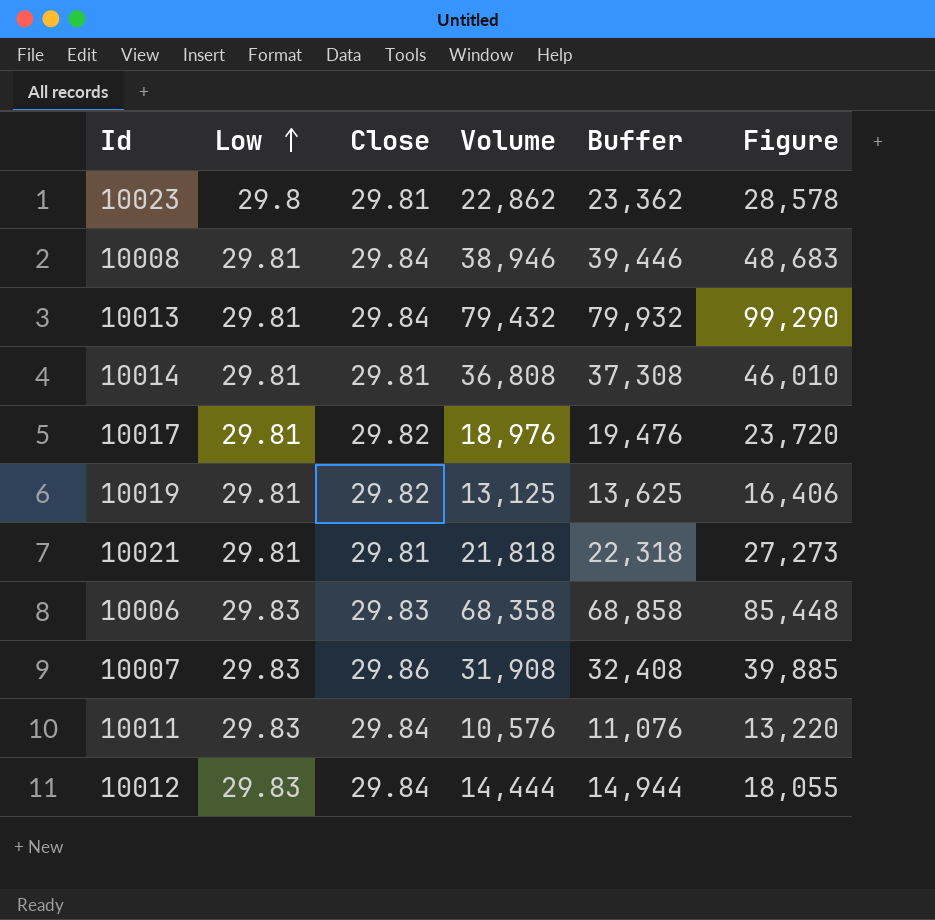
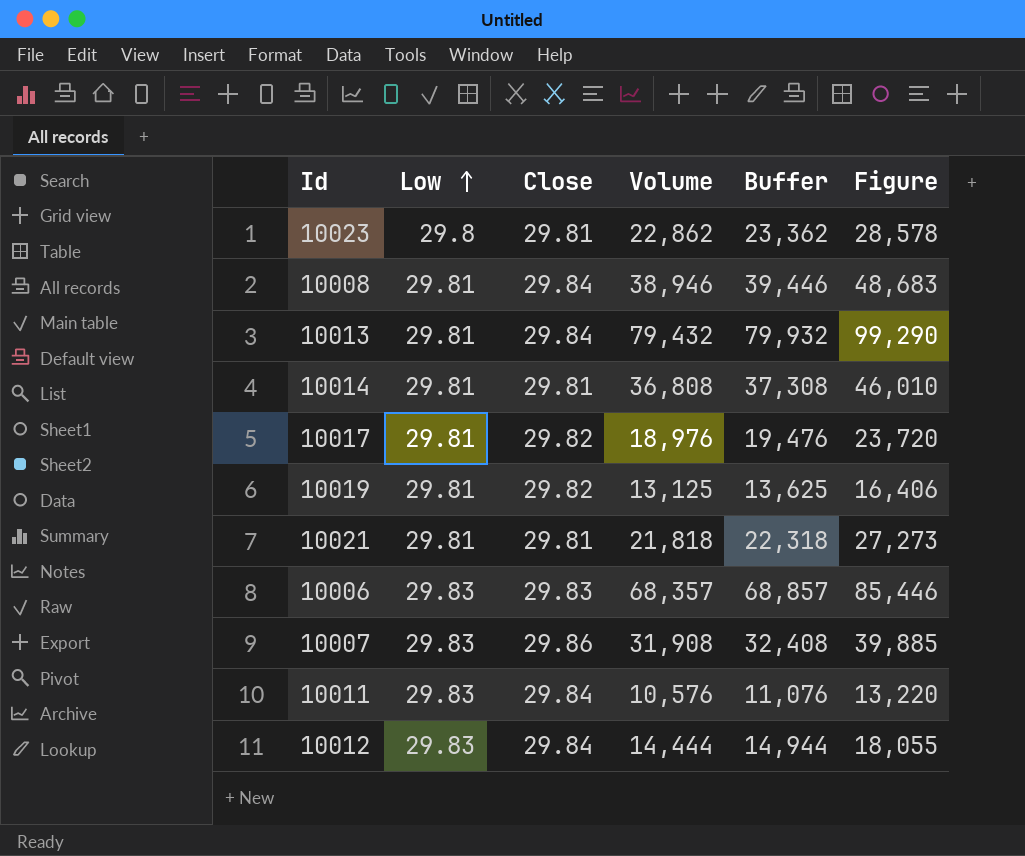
10006 | Volume: 68,358 -> 68,357
10006 | Buffer: 68,858 -> 68,857
10006 | Figure: 85,448 -> 85,446

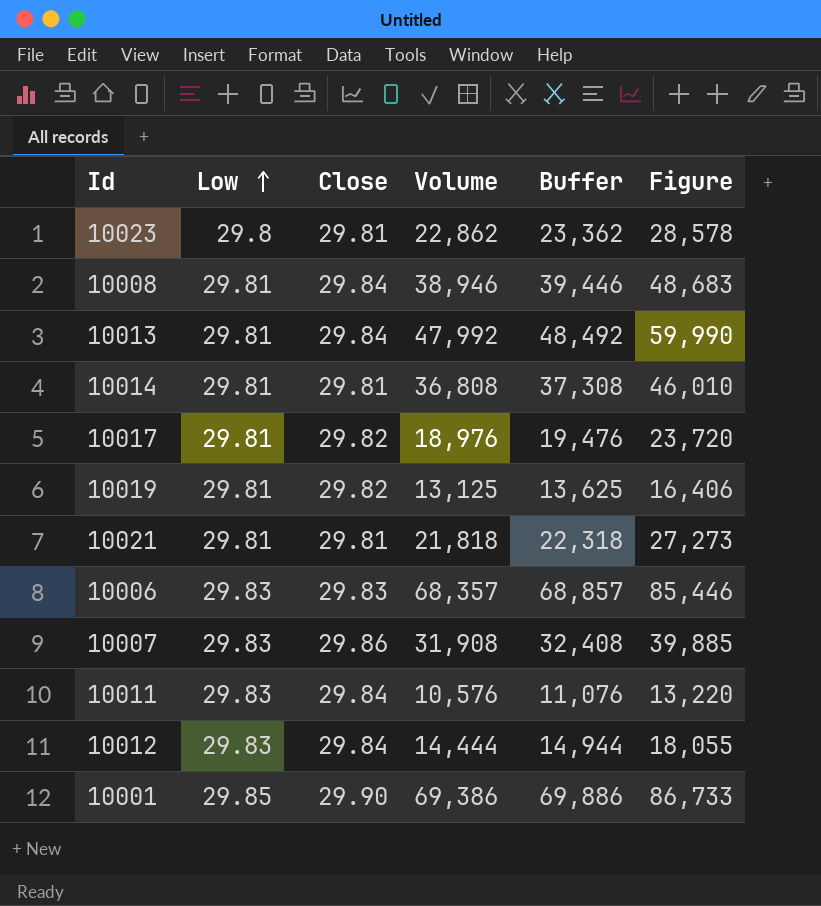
10013 | Volume: 79,432 -> 47,992
10013 | Buffer: 79,932 -> 48,492
10013 | Figure: 99,290 -> 59,990
row 10001: none -> 29.85 | 29.90 | 69,386 | 69,886 | 86,733

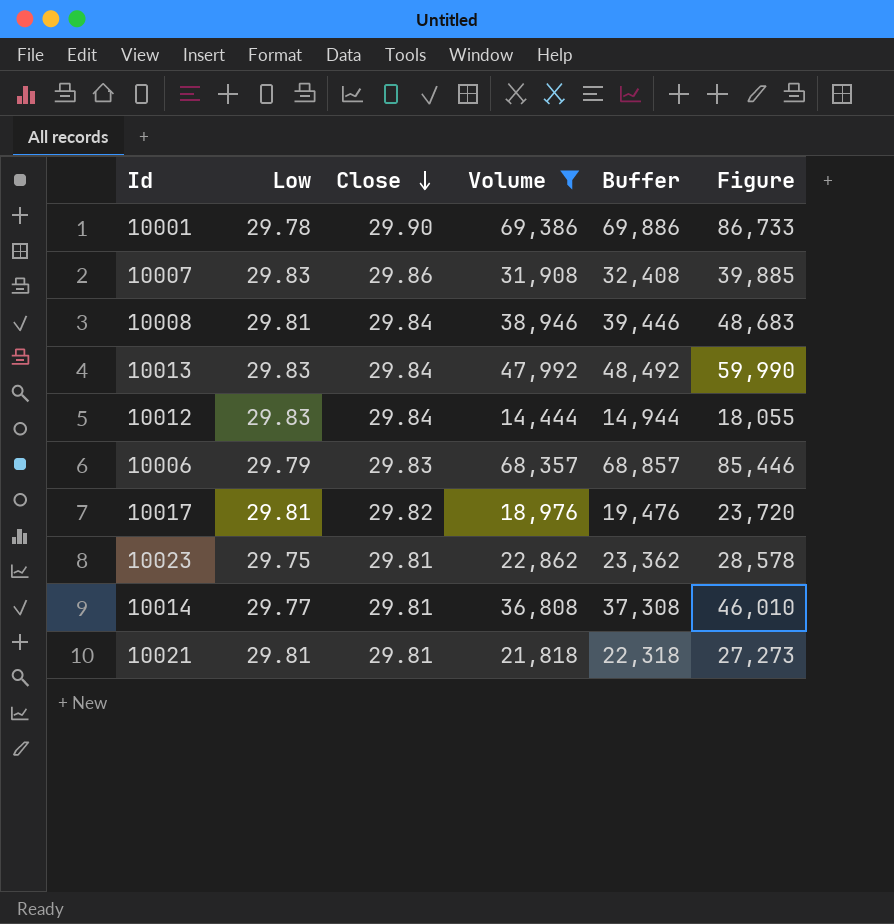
filter: none -> Volume >= 14,444
row order: Low ascending -> Close descending
10001 | Low: 29.85 -> 29.78
10013 | Low: 29.81 -> 29.83
10006 | Low: 29.83 -> 29.79
10023 | Low: 29.8 -> 29.75
10014 | Low: 29.81 -> 29.77

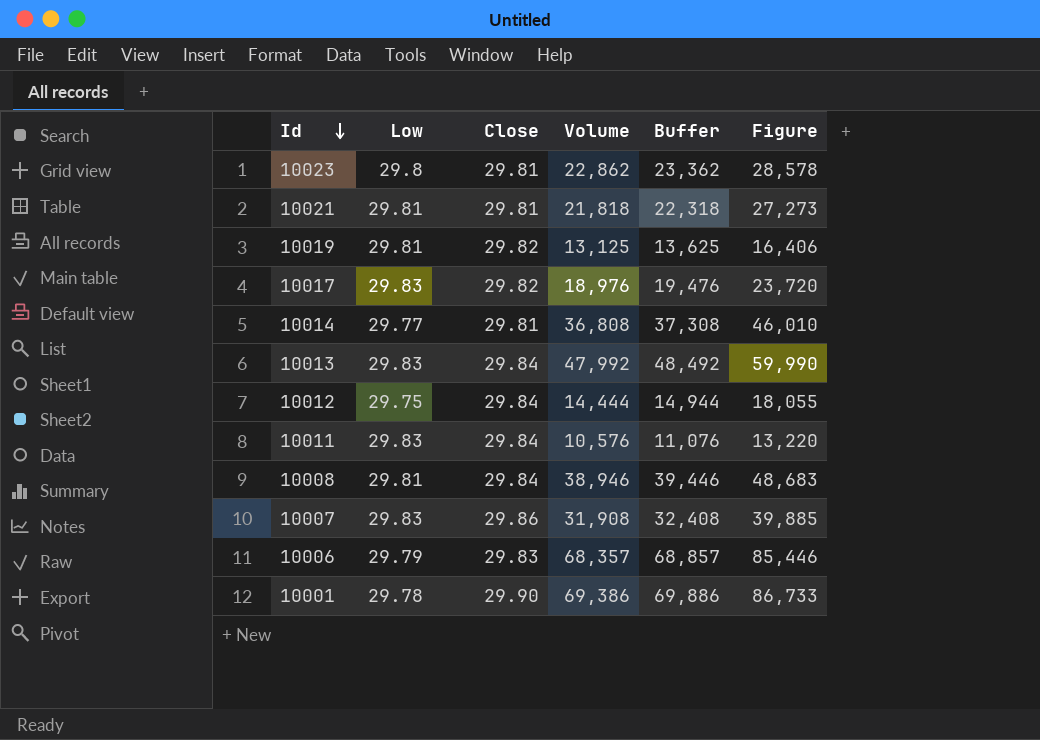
filter: Volume >= 14,444 -> none
row order: Close descending -> Id descending
10023 | Low: 29.75 -> 29.8
10017 | Low: 29.81 -> 29.83
10012 | Low: 29.83 -> 29.75

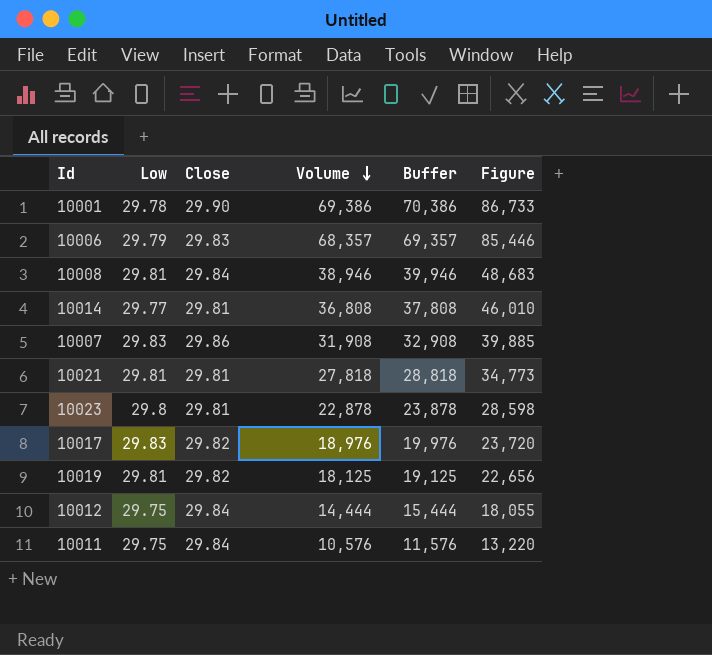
row order: Id descending -> Volume descending
column Buffer | formula: [Volume] + 500 -> [Volume] + 1000
row 10013: 29.83 | 29.84 | 47,992 | 48,492 | 59,990 -> none
10021 | Volume: 21,818 -> 27,818
10021 | Figure: 27,273 -> 34,773
10023 | Volume: 22,862 -> 22,878
10023 | Figure: 28,578 -> 28,598
10019 | Volume: 13,125 -> 18,125
10019 | Figure: 16,406 -> 22,656
10011 | Low: 29.83 -> 29.75

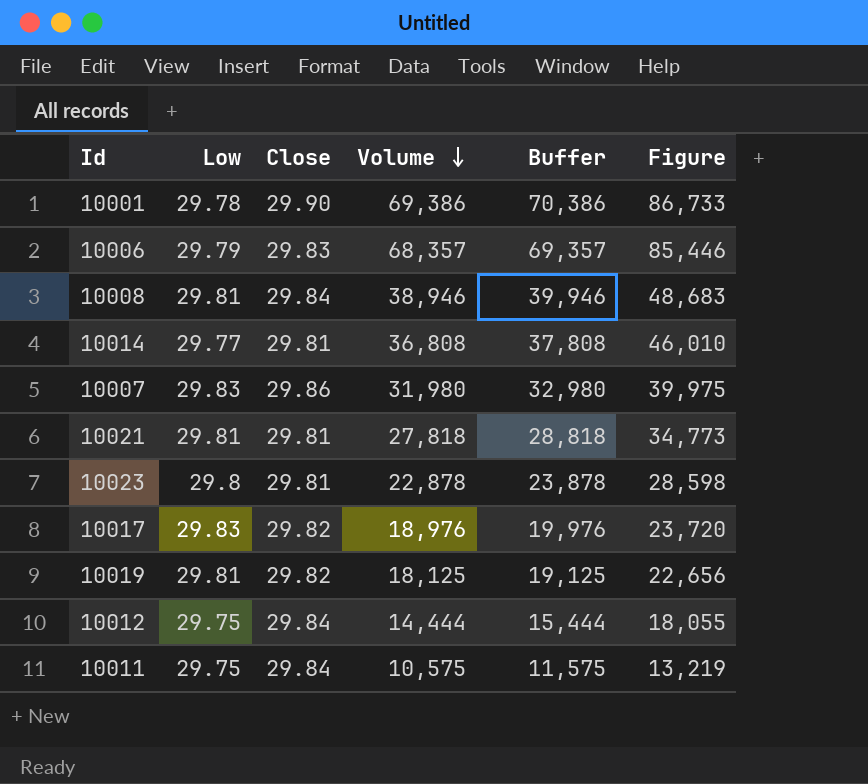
10007 | Volume: 31,908 -> 31,980
10007 | Buffer: 32,908 -> 32,980
10007 | Figure: 39,885 -> 39,975
10011 | Volume: 10,576 -> 10,575
10011 | Buffer: 11,576 -> 11,575
10011 | Figure: 13,220 -> 13,219

